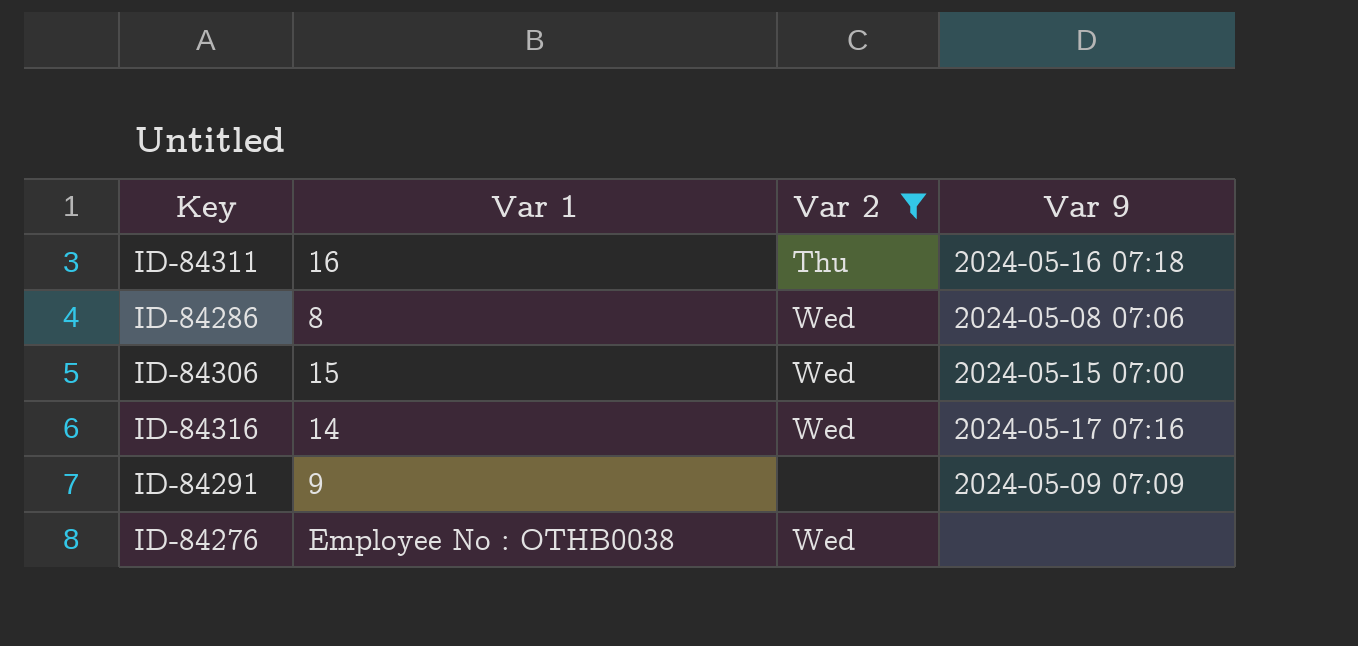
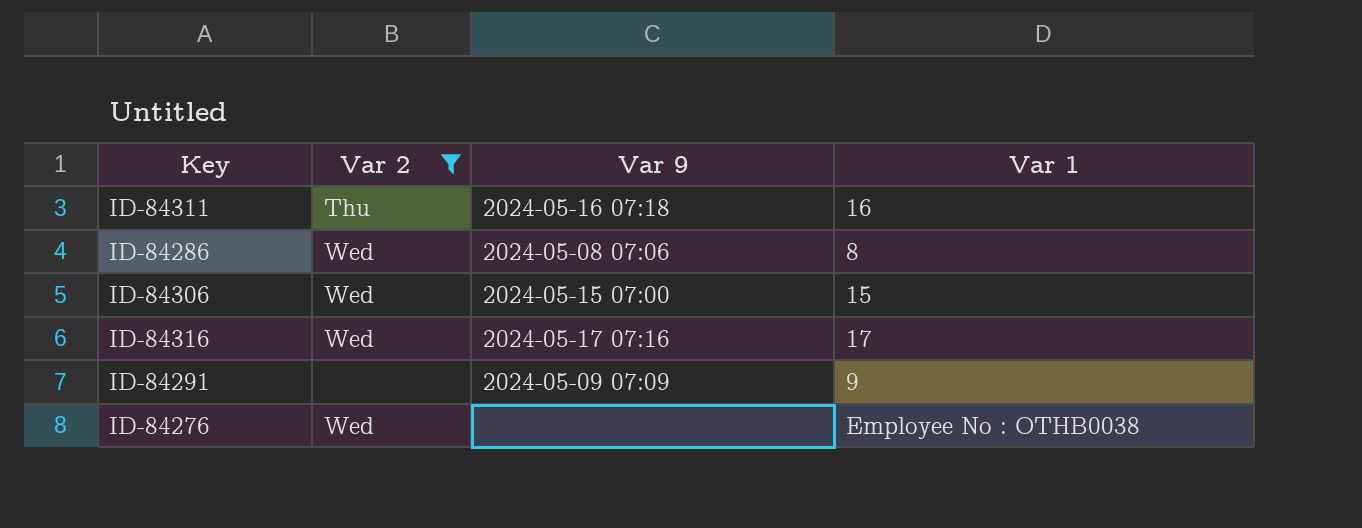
column Var 1 | position: 2 -> 4
ID-84316 | Var 1: 14 -> 17

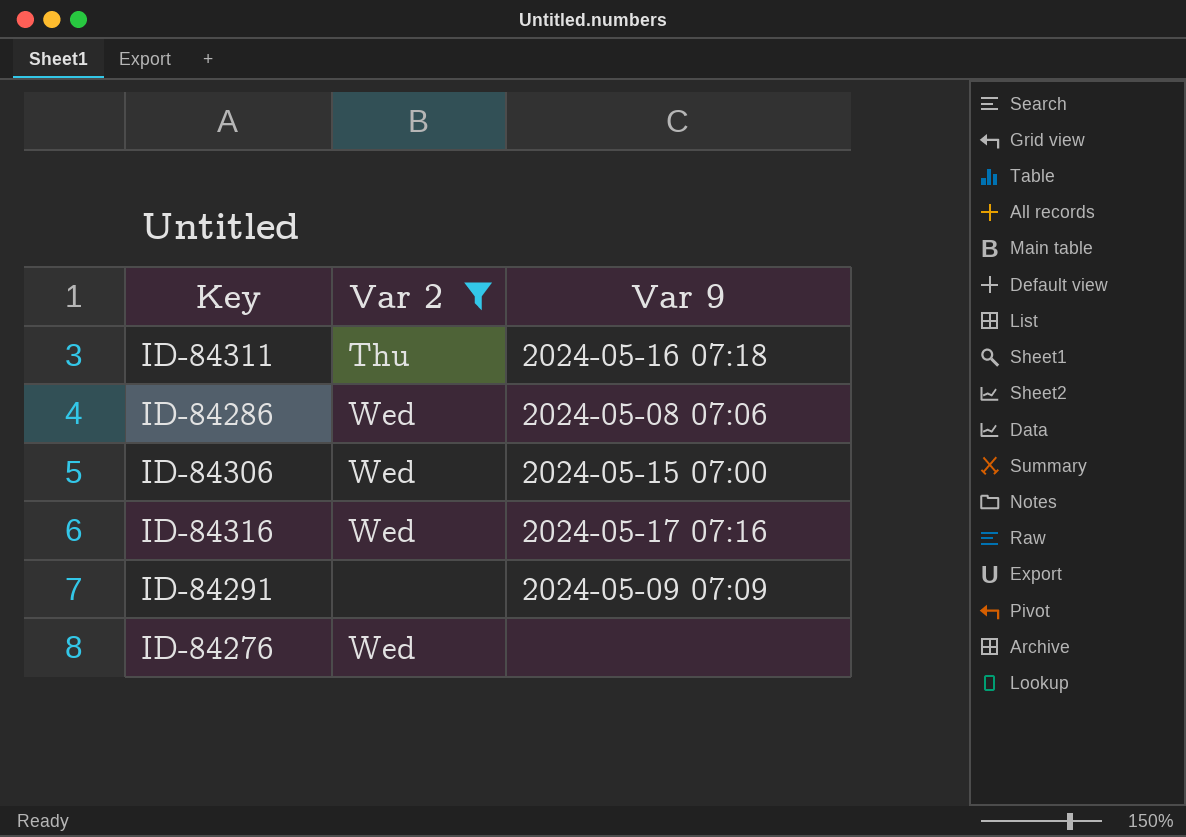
column Var 1 | position: 4 -> none

